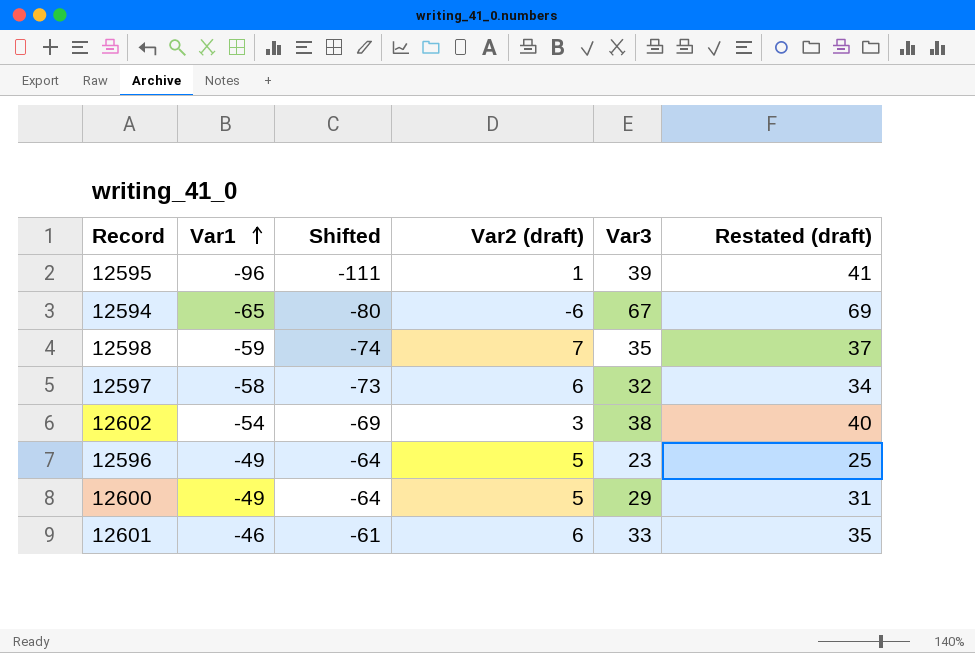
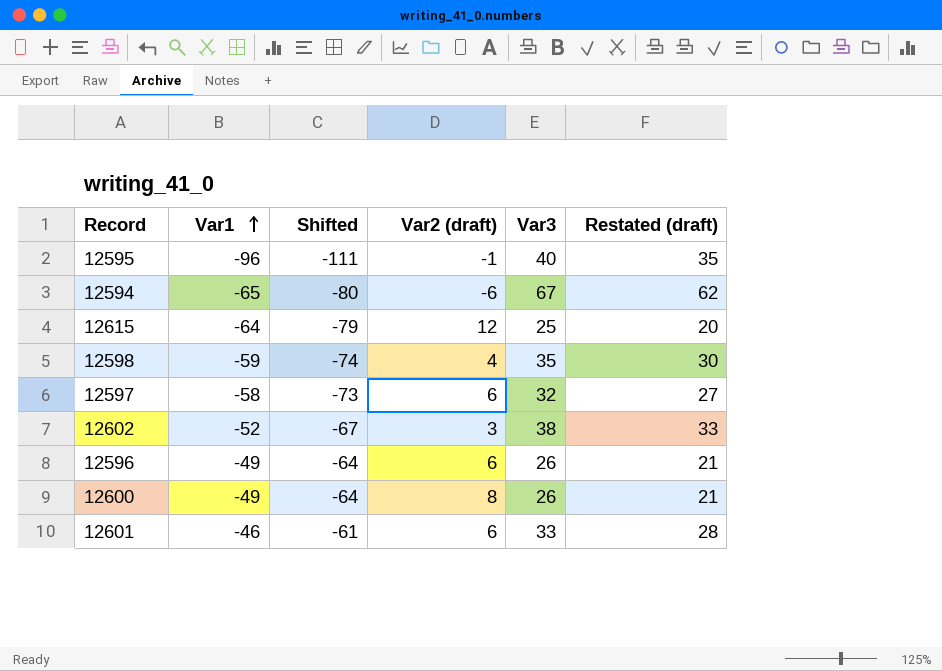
column Restated (draft) | formula: [Var3] + 2 -> [Var3] - 5
12595 | Var2 (draft): 1 -> -1
12595 | Var3: 39 -> 40
row 12615: none -> -64 | -79 | 12 | 25 | 20
12598 | Var2 (draft): 7 -> 4
12602 | Var1: -54 -> -52
12602 | Shifted: -69 -> -67
12596 | Var2 (draft): 5 -> 6
12596 | Var3: 23 -> 26
12600 | Var2 (draft): 5 -> 8
12600 | Var3: 29 -> 26

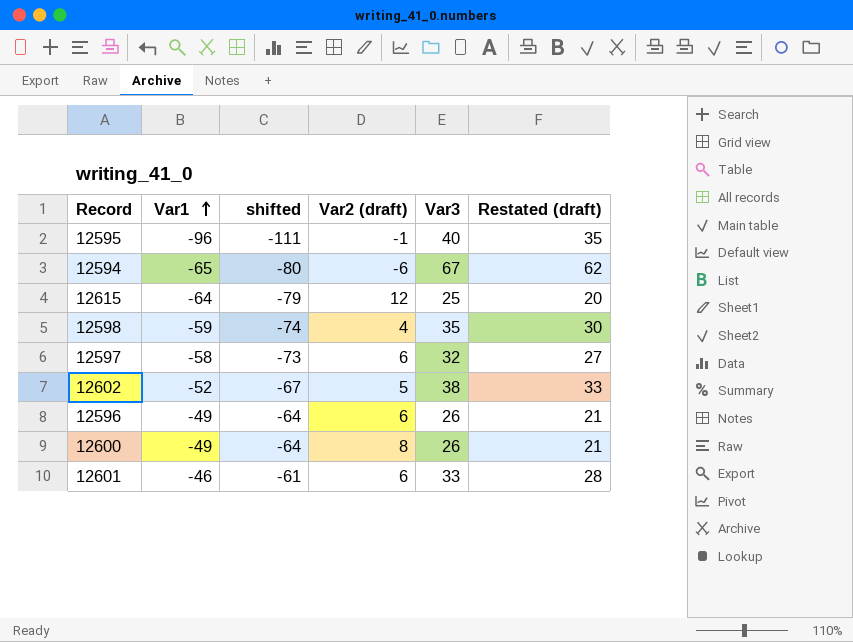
column name: Shifted -> shifted
12602 | Var2 (draft): 3 -> 5

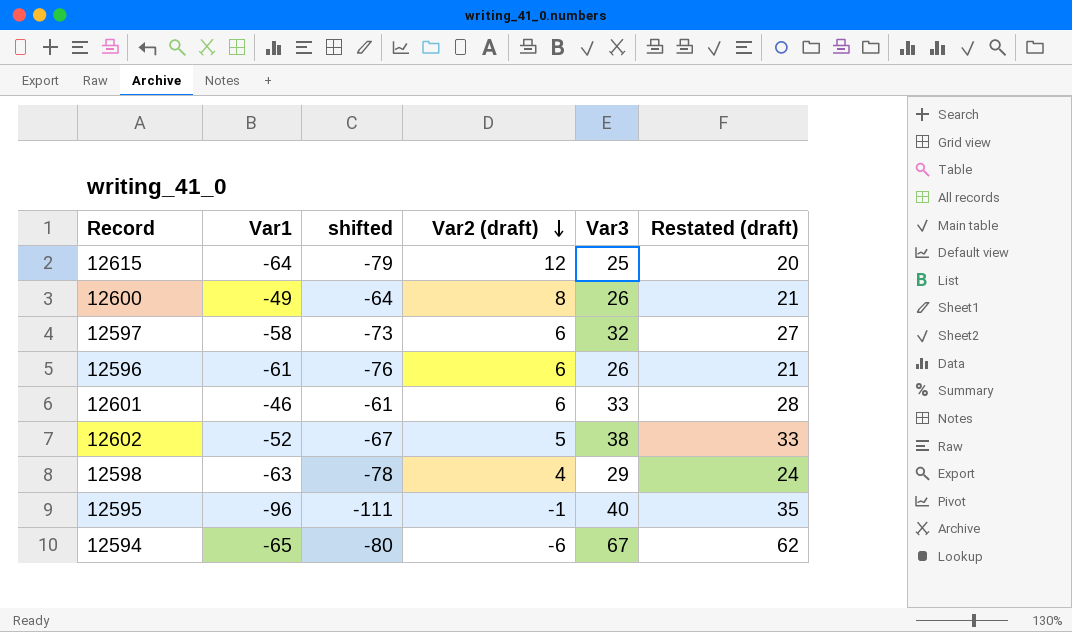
row order: Var1 ascending -> Var2 (draft) descending
12596 | Var1: -49 -> -61
12596 | shifted: -64 -> -76
12598 | Var1: -59 -> -63
12598 | shifted: -74 -> -78
12598 | Var3: 35 -> 29
12598 | Restated (draft): 30 -> 24

